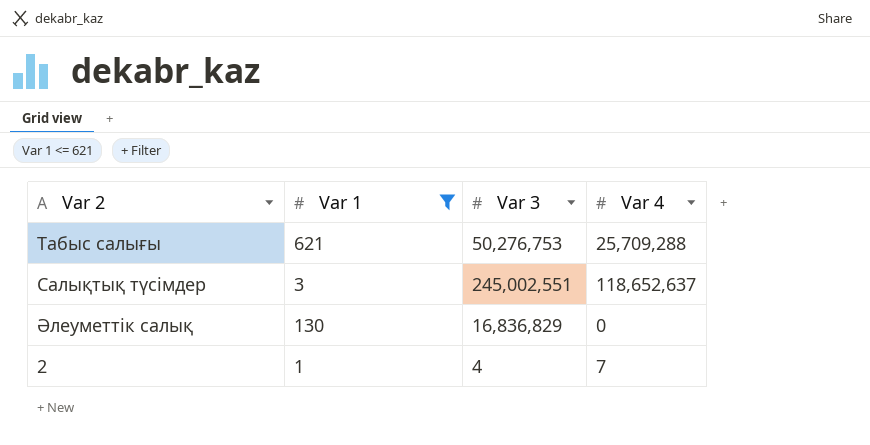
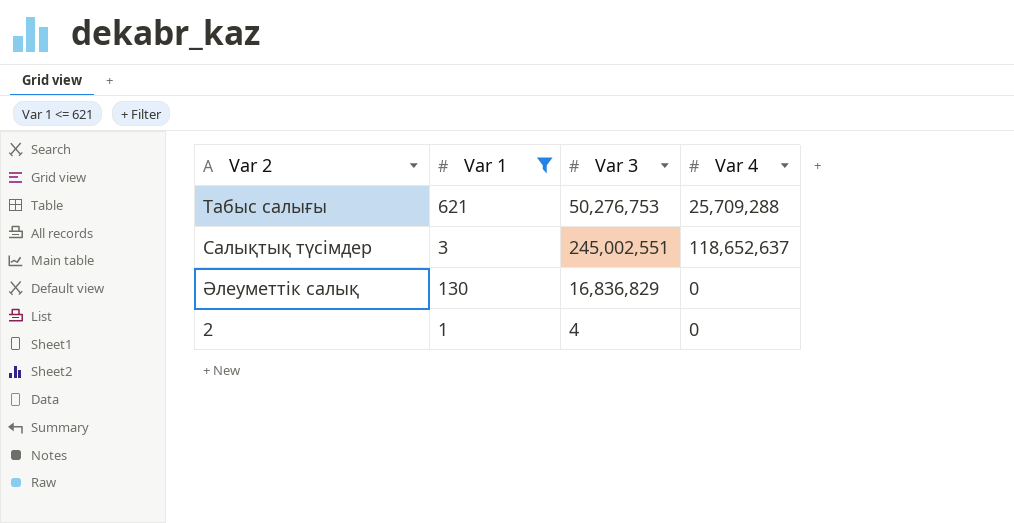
2 | Var 4: 7 -> 0

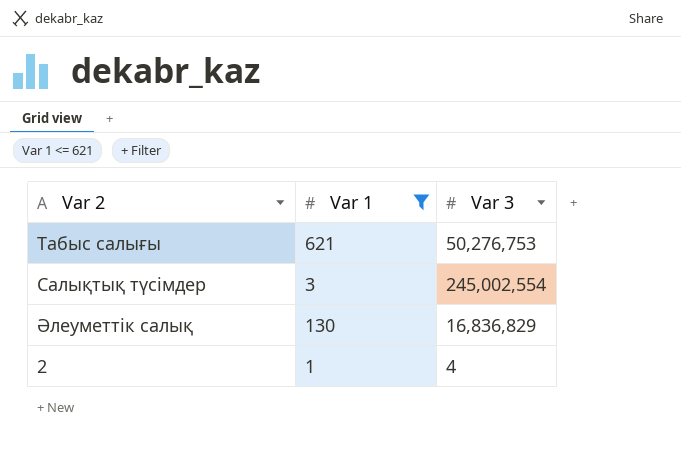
column Var 4 | position: 4 -> none
Салықтық түсімдер | Var 3: 245,002,551 -> 245,002,554

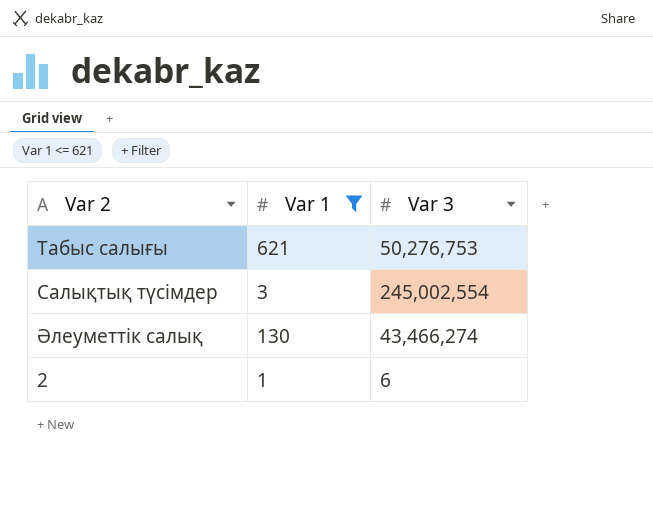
Әлеуметтiк салық | Var 3: 16,836,829 -> 43,466,274
2 | Var 3: 4 -> 6

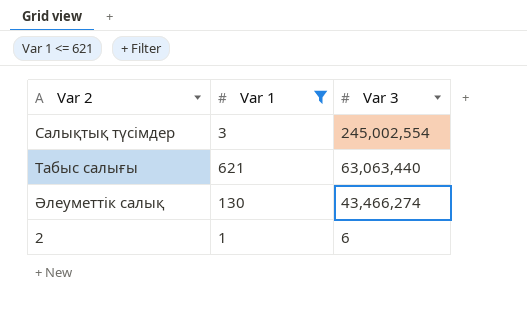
row order: none -> Var 3 descending
Табыс салығы | Var 3: 50,276,753 -> 63,063,440

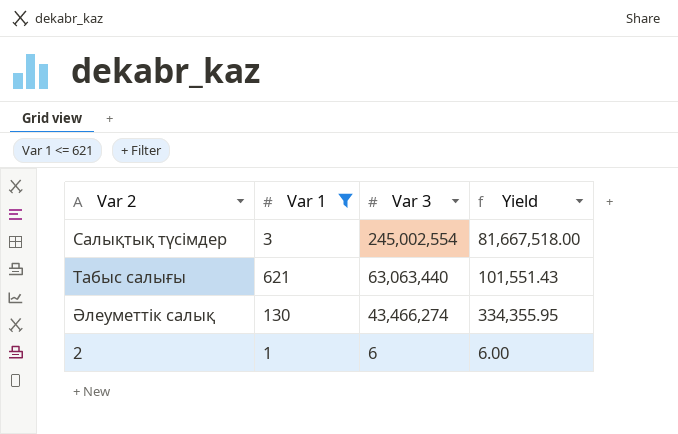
column Yield | formula: none -> [Var 3] / [Var 1]

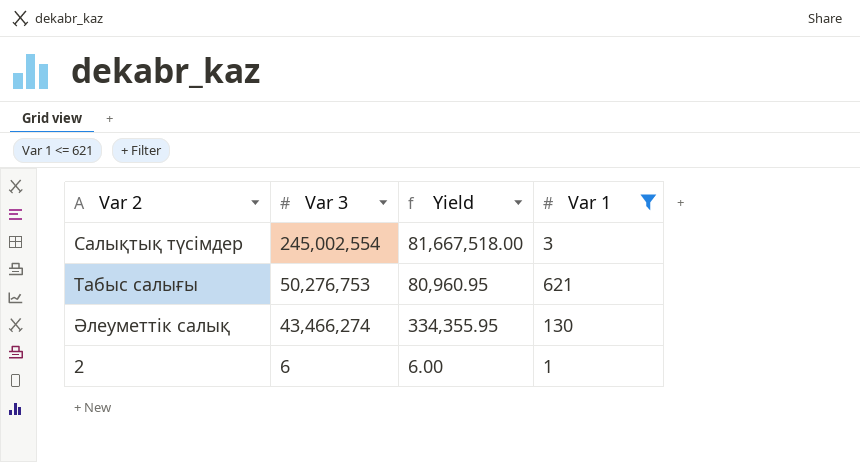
column Var 1 | position: 2 -> 4
Табыс салығы | Var 3: 63,063,440 -> 50,276,753
Табыс салығы | Yield: 101,551.43 -> 80,960.95

